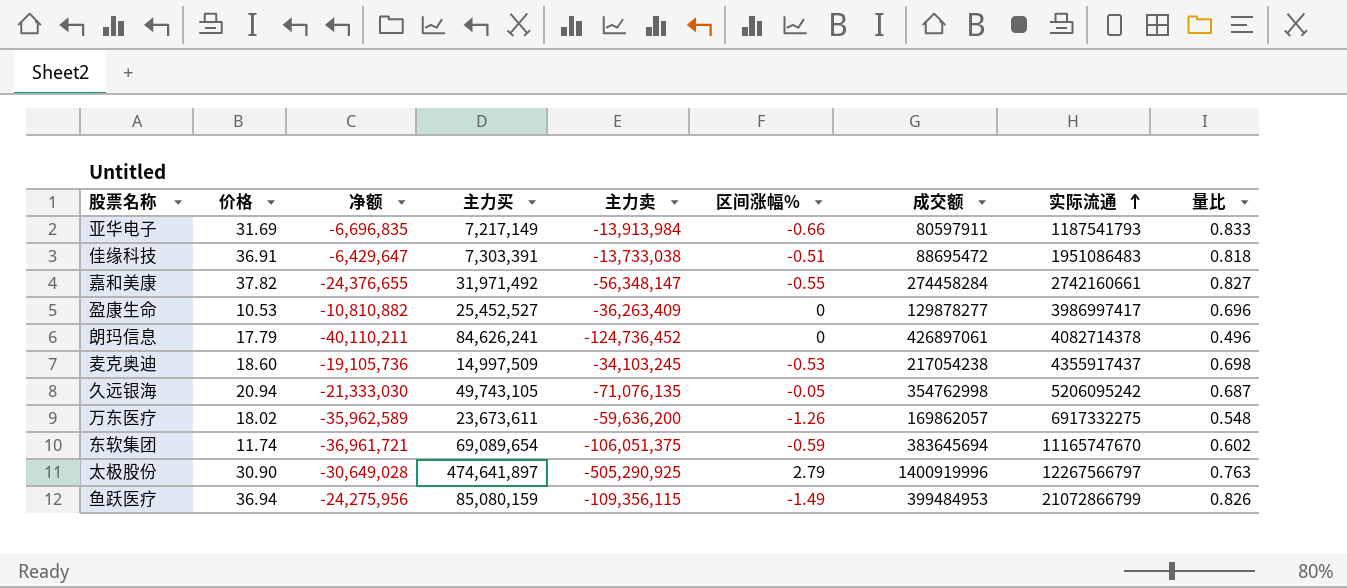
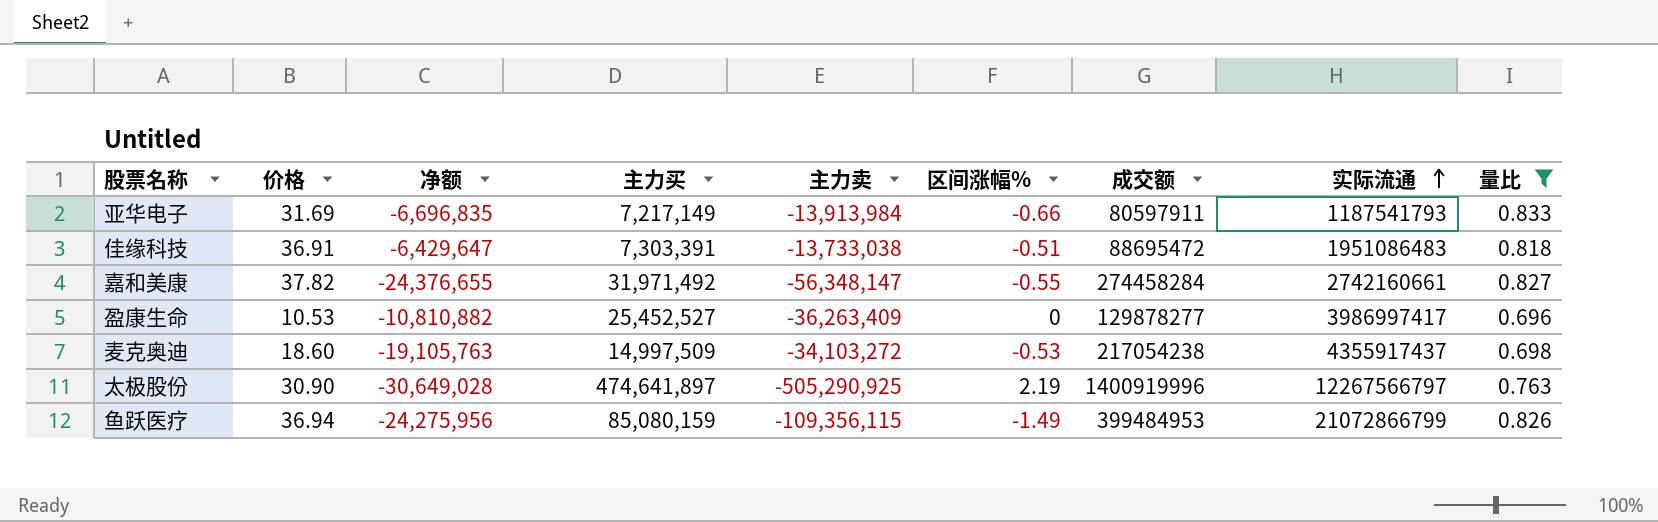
filter: none -> 量比 >= 0.696
麦克奥迪 | 净额: -19,105,736 -> -19,105,763
麦克奥迪 | 主力卖: -34,103,245 -> -34,103,272
太极股份 | 区间涨幅%: 2.79 -> 2.19

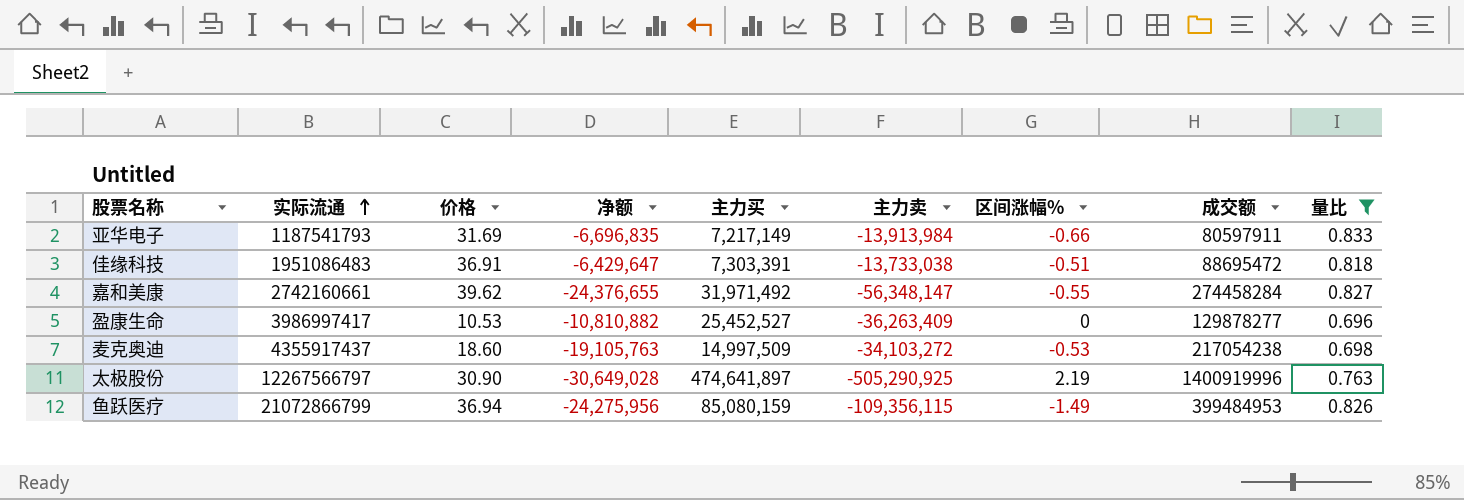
column 实际流通 | position: 8 -> 2
嘉和美康 | 价格: 37.82 -> 39.62

